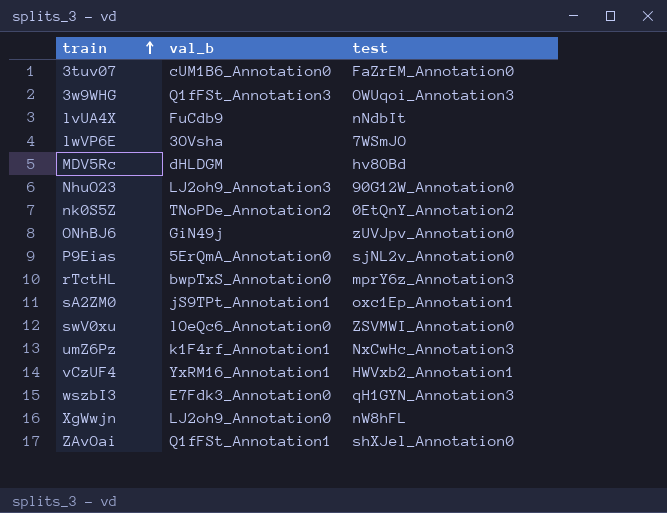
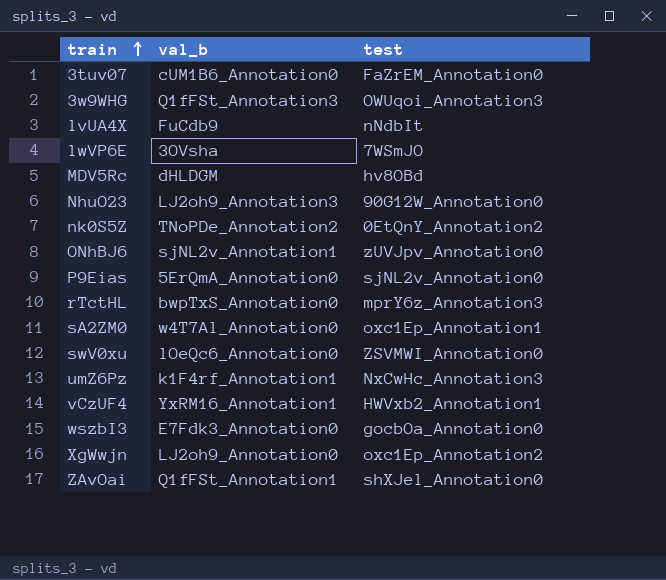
ONhBJ6 | val_b: GiN49j -> sjNL2v_Annotation1
sA2ZM0 | val_b: jS9TPt_Annotation1 -> w4T7Al_Annotation0
wszbI3 | test: qH1GYN_Annotation3 -> gocbOa_Annotation0
XgWwjn | test: nW8hFL -> oxc1Ep_Annotation2

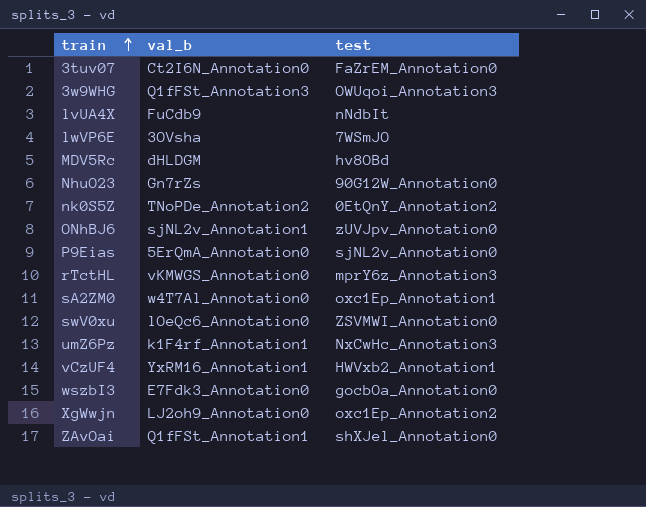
3tuv07 | val_b: cUM1B6_Annotation0 -> Ct2I6N_Annotation0
NhuO23 | val_b: LJ2oh9_Annotation3 -> Gn7rZs
rTctHL | val_b: bwpTxS_Annotation0 -> vKMWGS_Annotation0

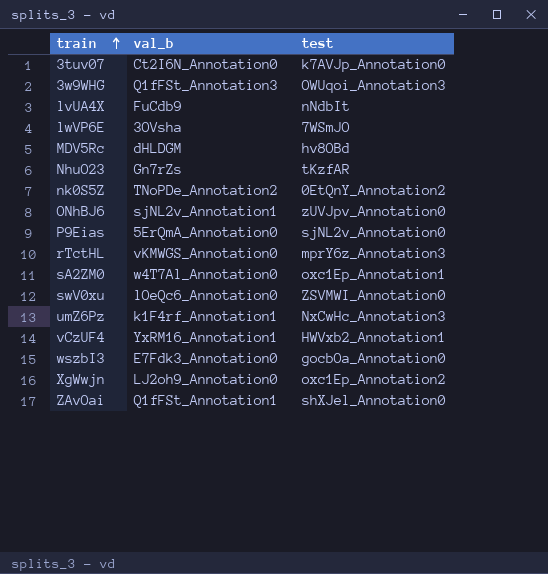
3tuv07 | test: FaZrEM_Annotation0 -> k7AVJp_Annotation0
NhuO23 | test: 90G12W_Annotation0 -> tKzfAR

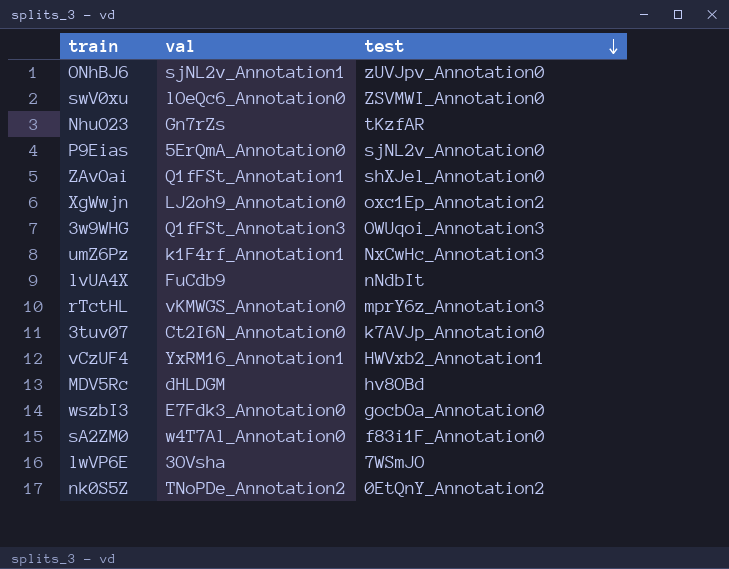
row order: train ascending -> test descending
column name: val_b -> val
sA2ZM0 | test: oxc1Ep_Annotation1 -> f83i1F_Annotation0

